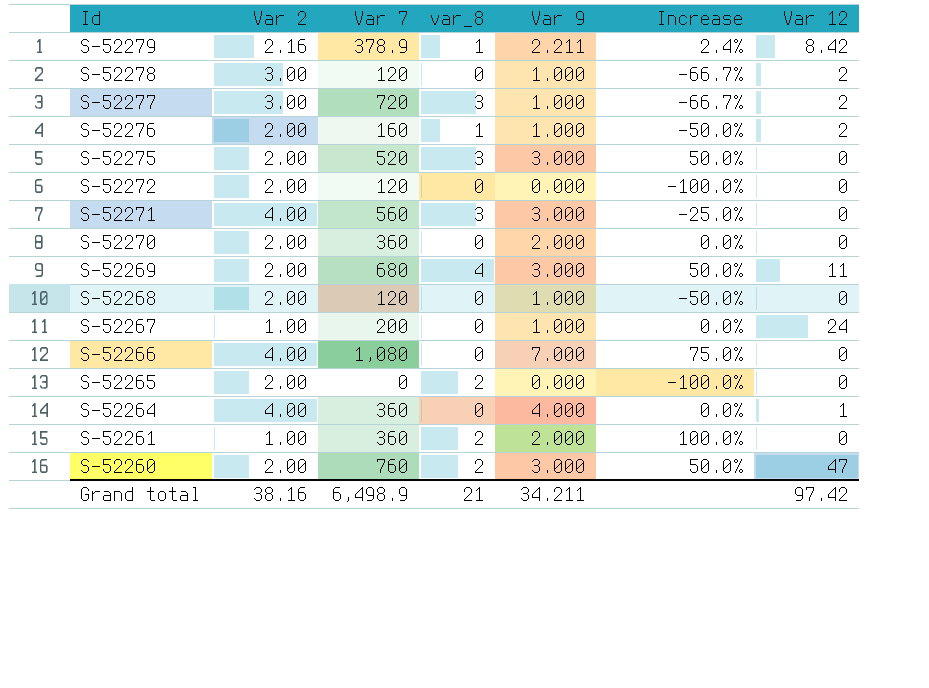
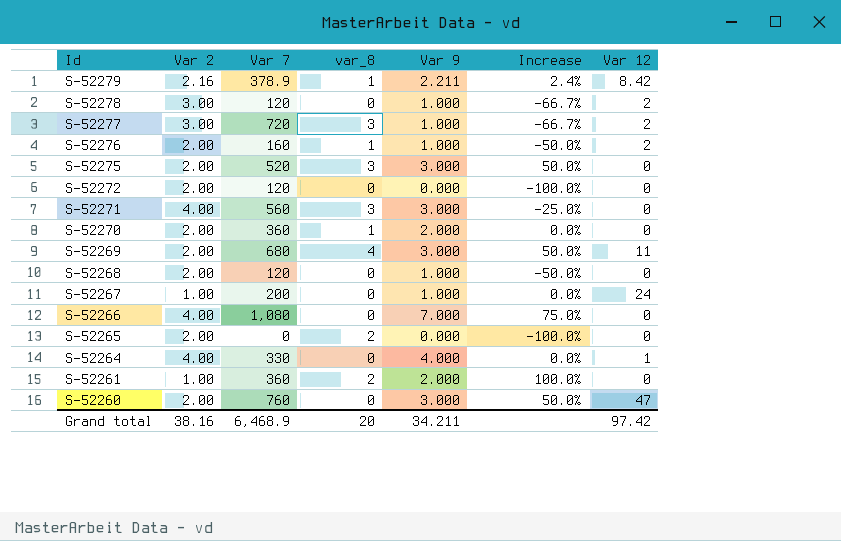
S-52270 | var_8: 0 -> 1
S-52264 | Var 7: 360 -> 330
S-52260 | var_8: 2 -> 0
Grand total | Var 7: 6,498.9 -> 6,468.9
Grand total | var_8: 21 -> 20

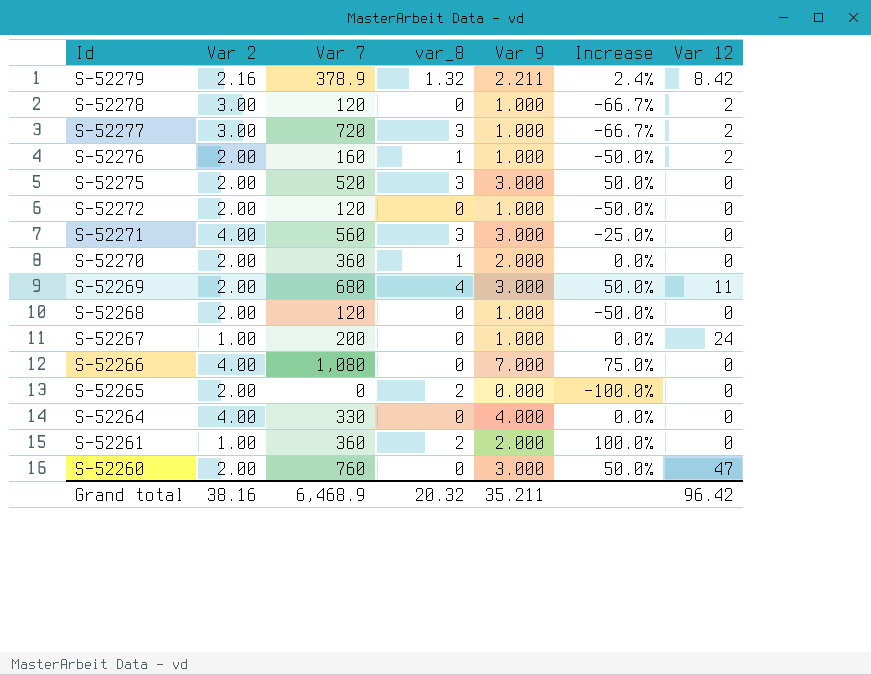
S-52279 | var_8: 1 -> 1.32
S-52272 | Var 9: 0.000 -> 1.000
S-52272 | Increase: -100.0% -> -50.0%
S-52264 | Var 12: 1 -> 0
Grand total | var_8: 20 -> 20.32
Grand total | Var 9: 34.211 -> 35.211
Grand total | Var 12: 97.42 -> 96.42

